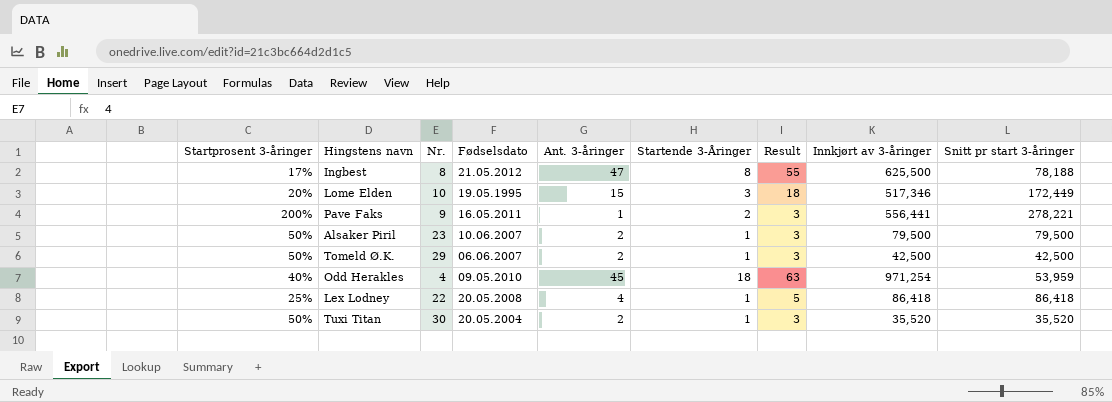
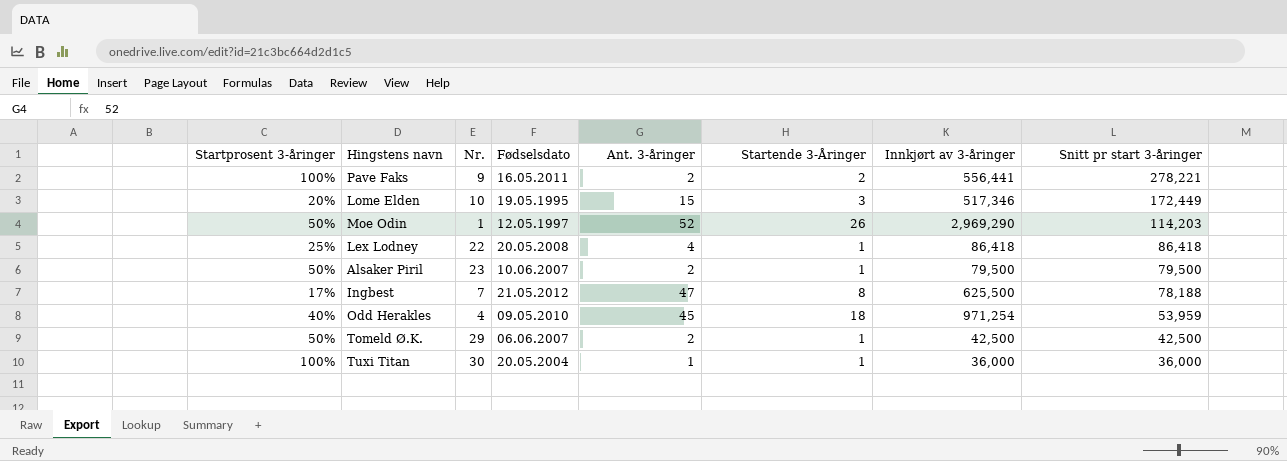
row order: none -> Snitt pr start 3-åringer descending
column Result | formula: [Ant. 3-åringer] + [Startende 3-Åringer] -> none
Pave Faks | Startprosent 3-åringer: 200% -> 100%
Pave Faks | Ant. 3-åringer: 1 -> 2
row Moe Odin: none -> 50% | 1 | 12.05.1997 | 52 | 26 | 2,969,290 | 114,203
Ingbest | Nr.: 8 -> 7
Tuxi Titan | Startprosent 3-åringer: 50% -> 100%
Tuxi Titan | Ant. 3-åringer: 2 -> 1
Tuxi Titan | Innkjørt av 3-åringer: 35,520 -> 36,000
Tuxi Titan | Snitt pr start 3-åringer: 35,520 -> 36,000

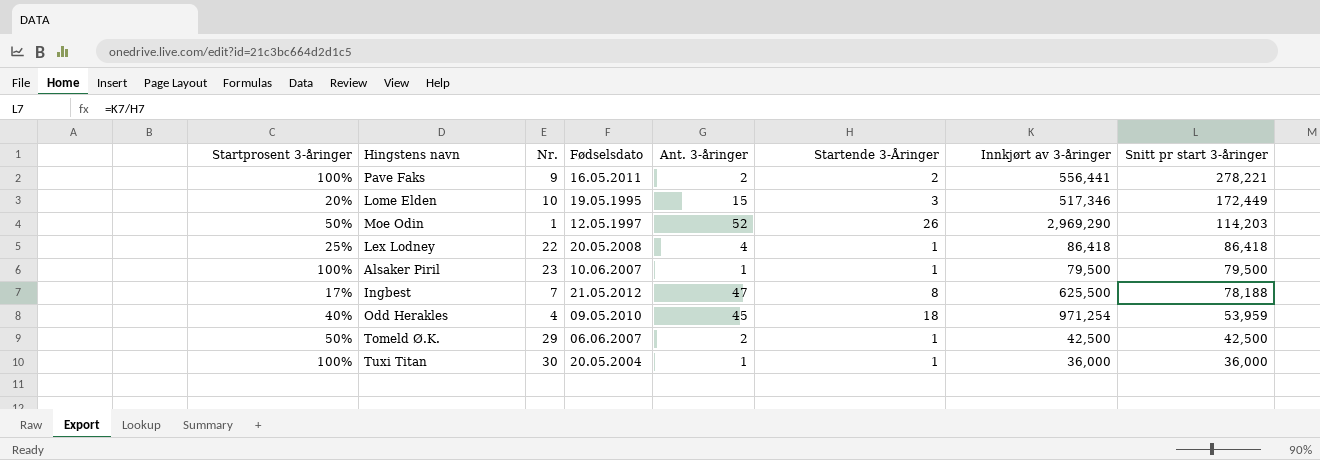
Alsaker Piril | Startprosent 3-åringer: 50% -> 100%
Alsaker Piril | Ant. 3-åringer: 2 -> 1

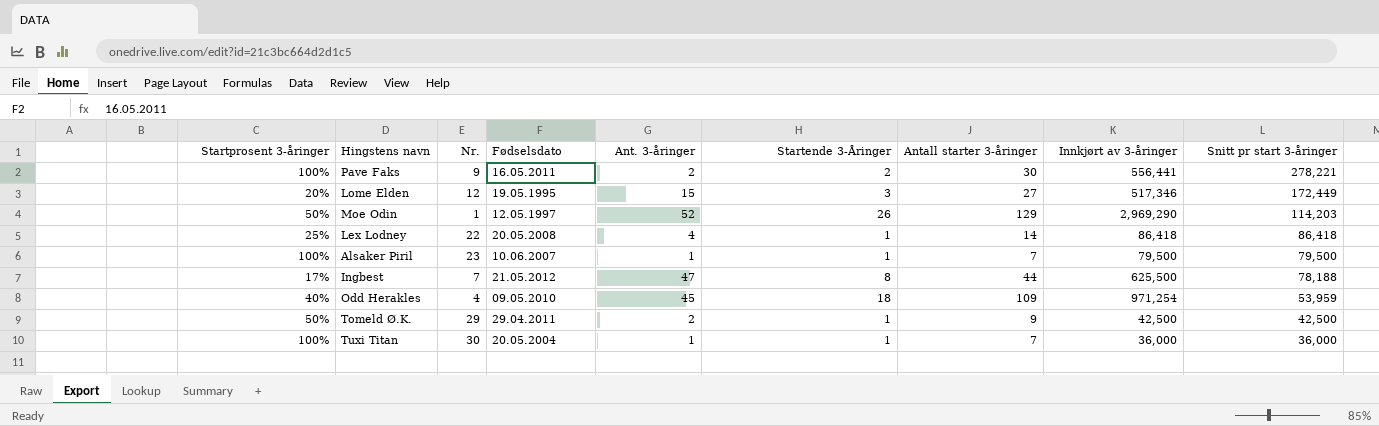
column Antall starter 3-åringer | position: none -> 7
Lome Elden | Nr.: 10 -> 12
Tomeld Ø.K. | Fødselsdato: 06.06.2007 -> 29.04.2011

